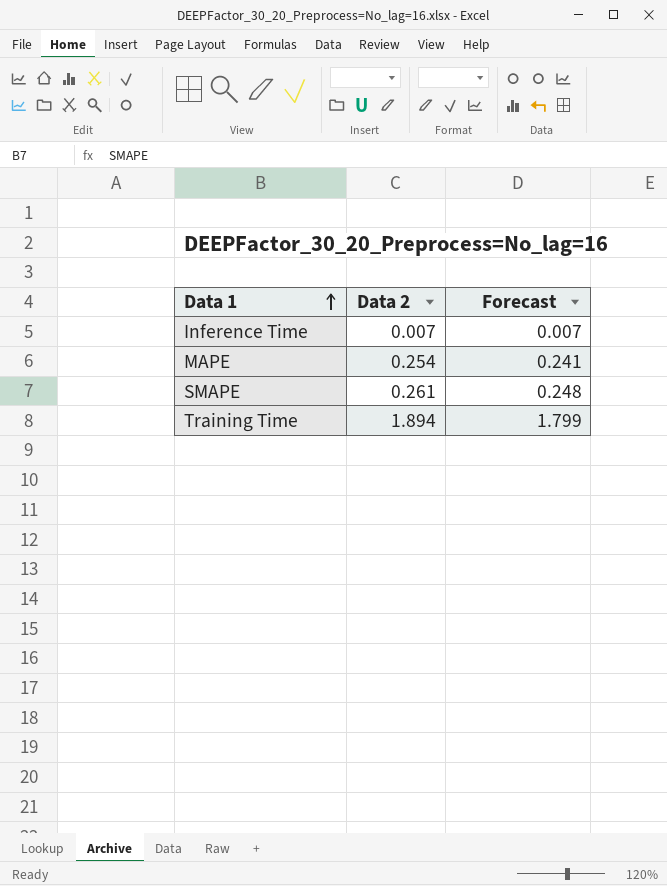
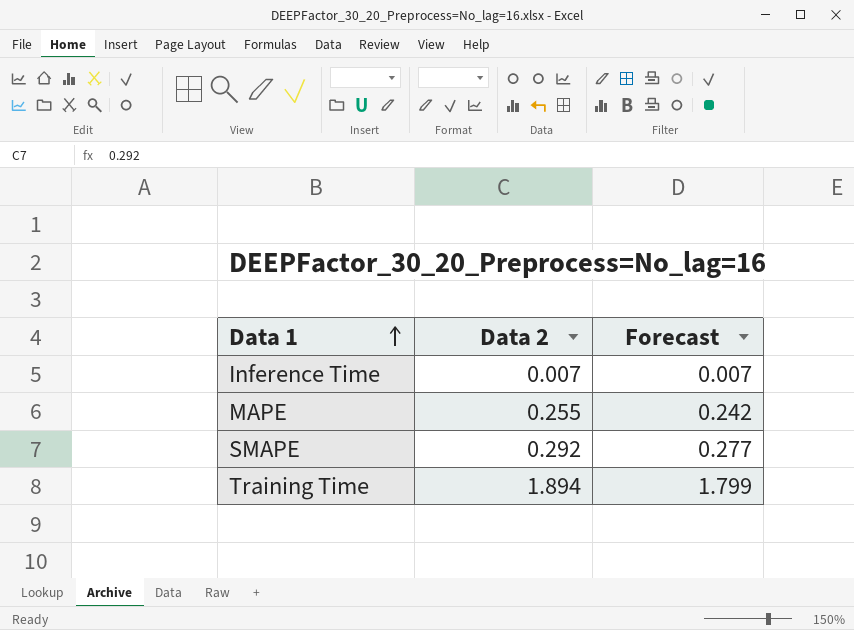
MAPE | Data 2: 0.254 -> 0.255
MAPE | Forecast: 0.241 -> 0.242
SMAPE | Data 2: 0.261 -> 0.292
SMAPE | Forecast: 0.248 -> 0.277

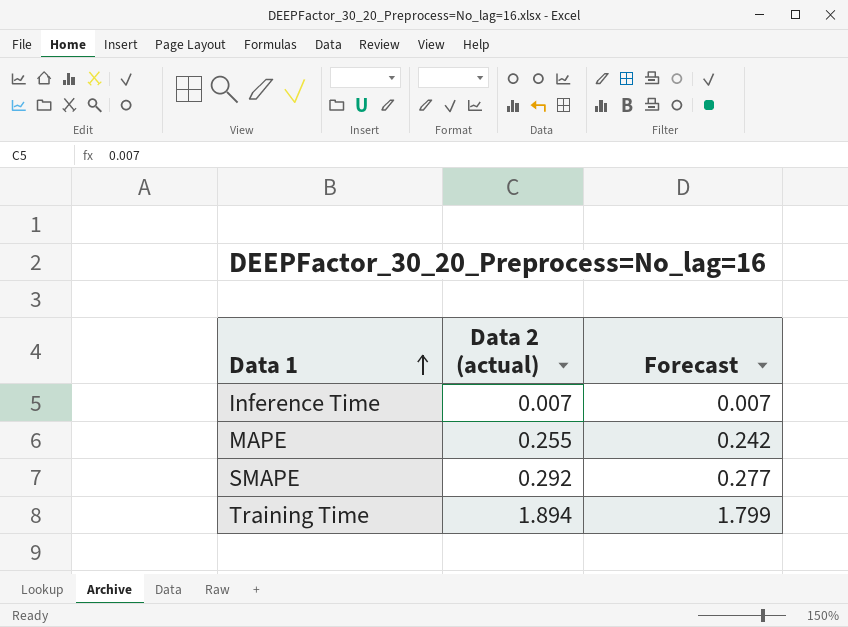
column name: Data 2 -> Data 2 (actual)

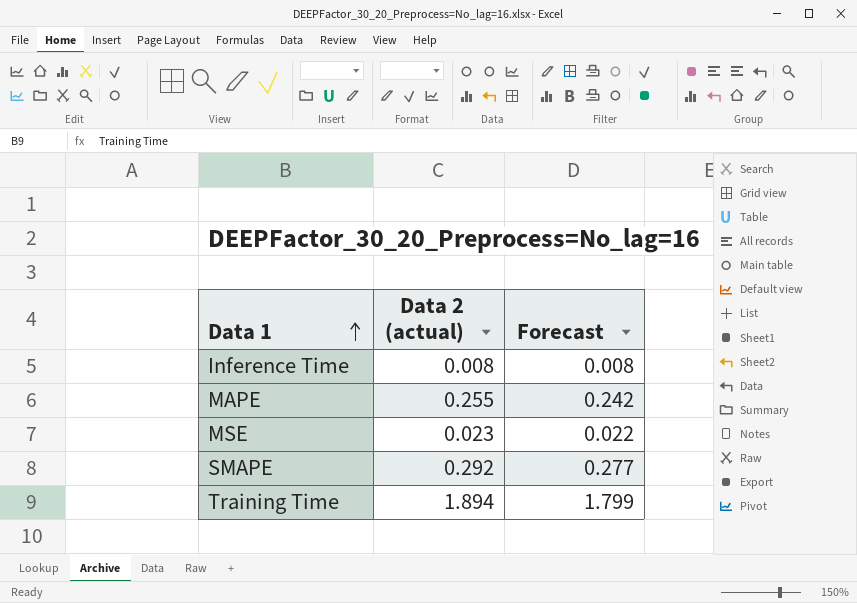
Inference Time | Data 2 (actual): 0.007 -> 0.008
Inference Time | Forecast: 0.007 -> 0.008
row MSE: none -> 0.023 | 0.022

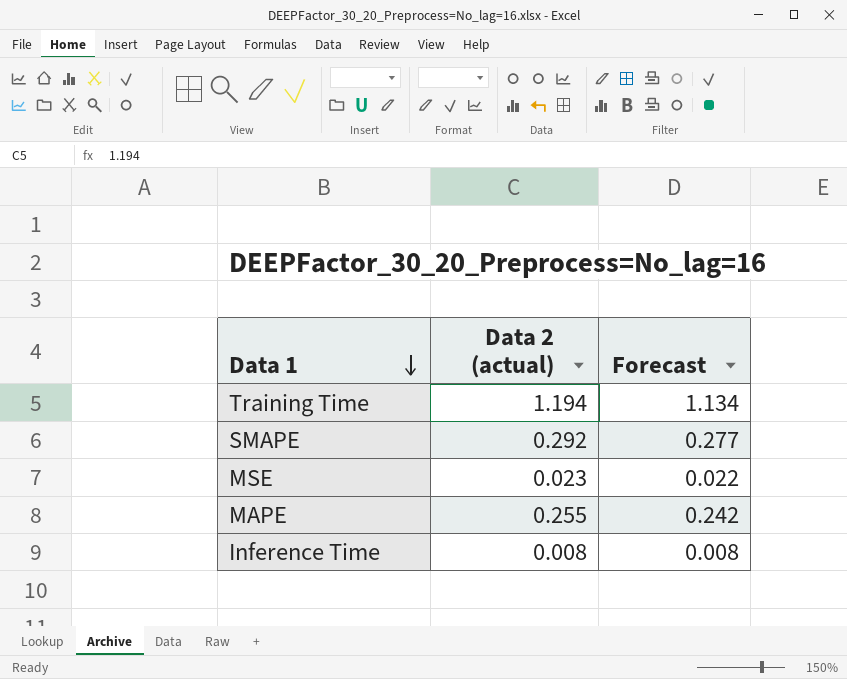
row order: Data 1 ascending -> Data 1 descending
Training Time | Data 2 (actual): 1.894 -> 1.194
Training Time | Forecast: 1.799 -> 1.134

